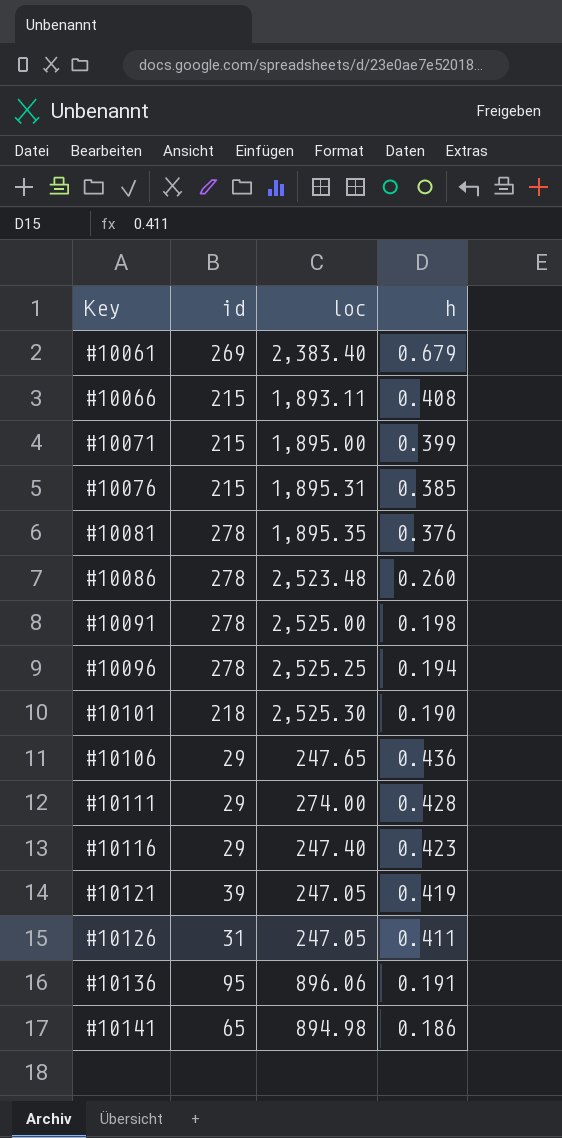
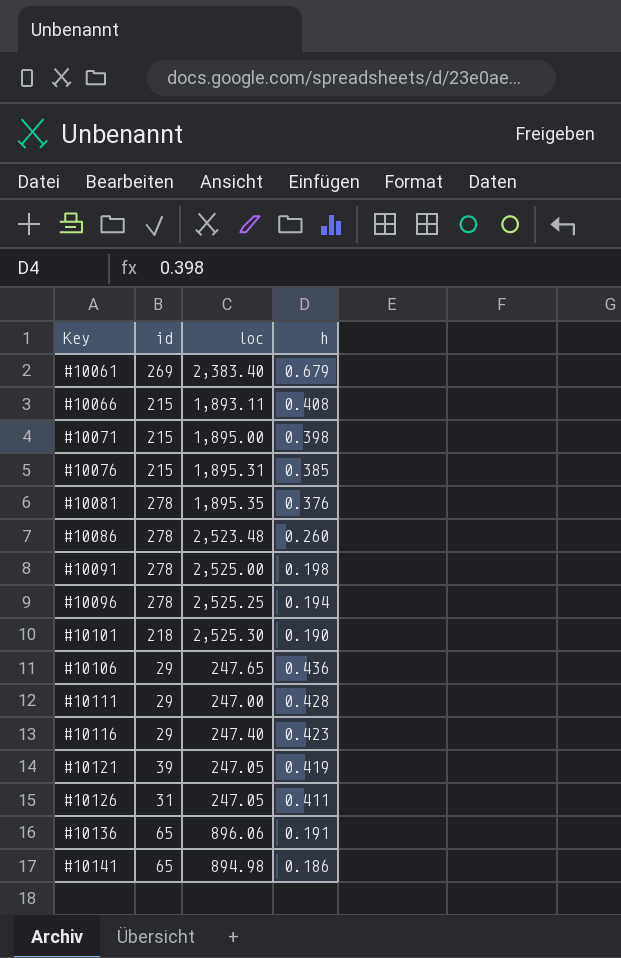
#10071 | h: 0.399 -> 0.398
#10111 | loc: 274.00 -> 247.00
#10136 | id: 95 -> 65

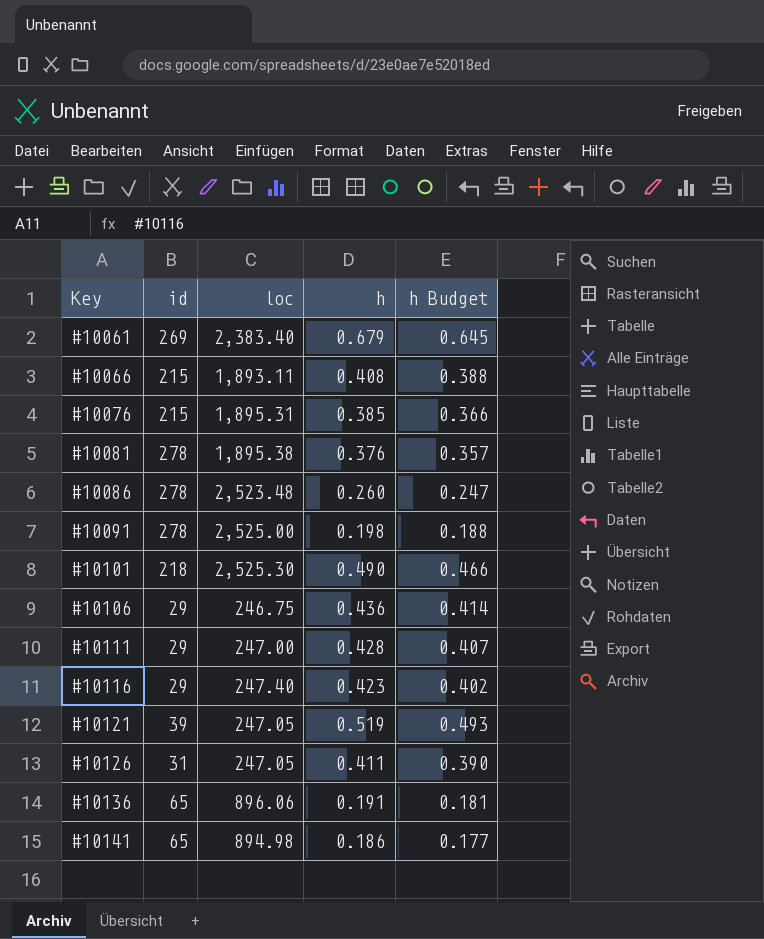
column h Budget | formula: none -> [h] * 0.95
row #10071: 215 | 1,895.00 | 0.398 -> none
row #10096: 278 | 2,525.25 | 0.194 -> none
#10081 | loc: 1,895.35 -> 1,895.38
#10101 | h: 0.190 -> 0.490
#10106 | loc: 247.65 -> 246.75
#10121 | h: 0.419 -> 0.519

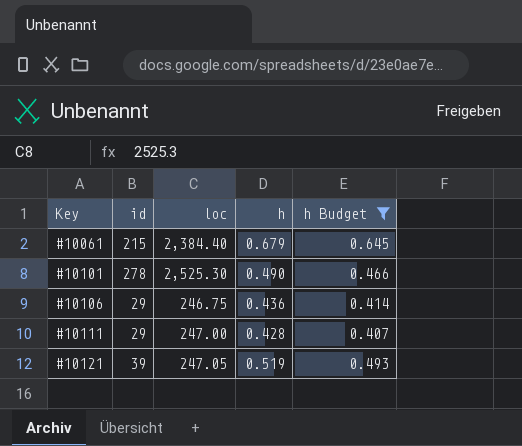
filter: none -> h Budget >= 0.407
#10061 | id: 269 -> 215
#10061 | loc: 2,383.40 -> 2,384.40
#10101 | id: 218 -> 278

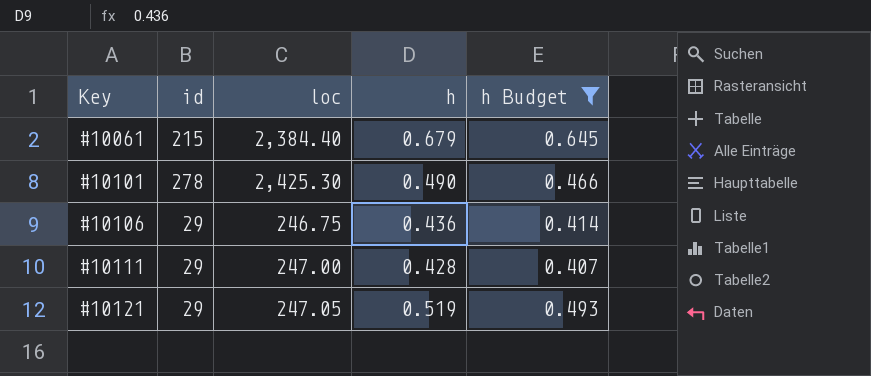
#10101 | loc: 2,525.30 -> 2,425.30
#10121 | id: 39 -> 29

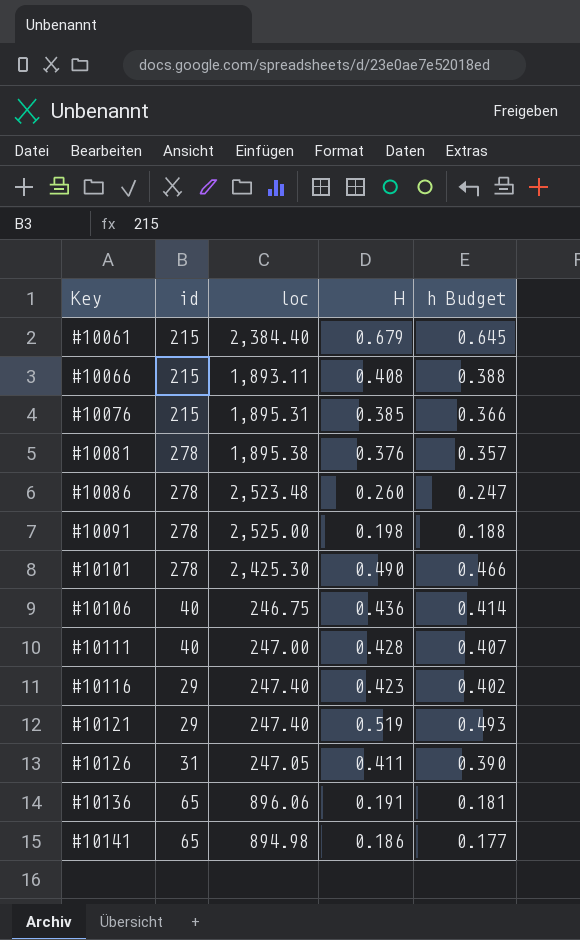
filter: h Budget >= 0.407 -> none
column name: h -> H
#10106 | id: 29 -> 40
#10111 | id: 29 -> 40
#10121 | loc: 247.05 -> 247.40

